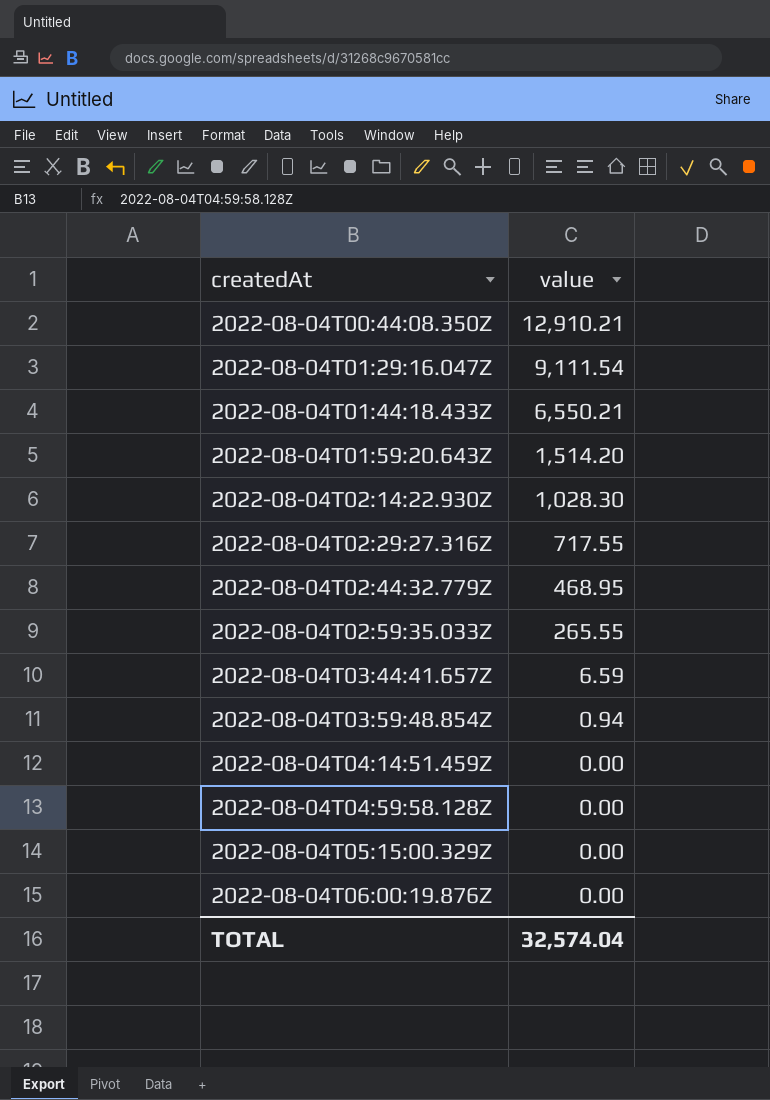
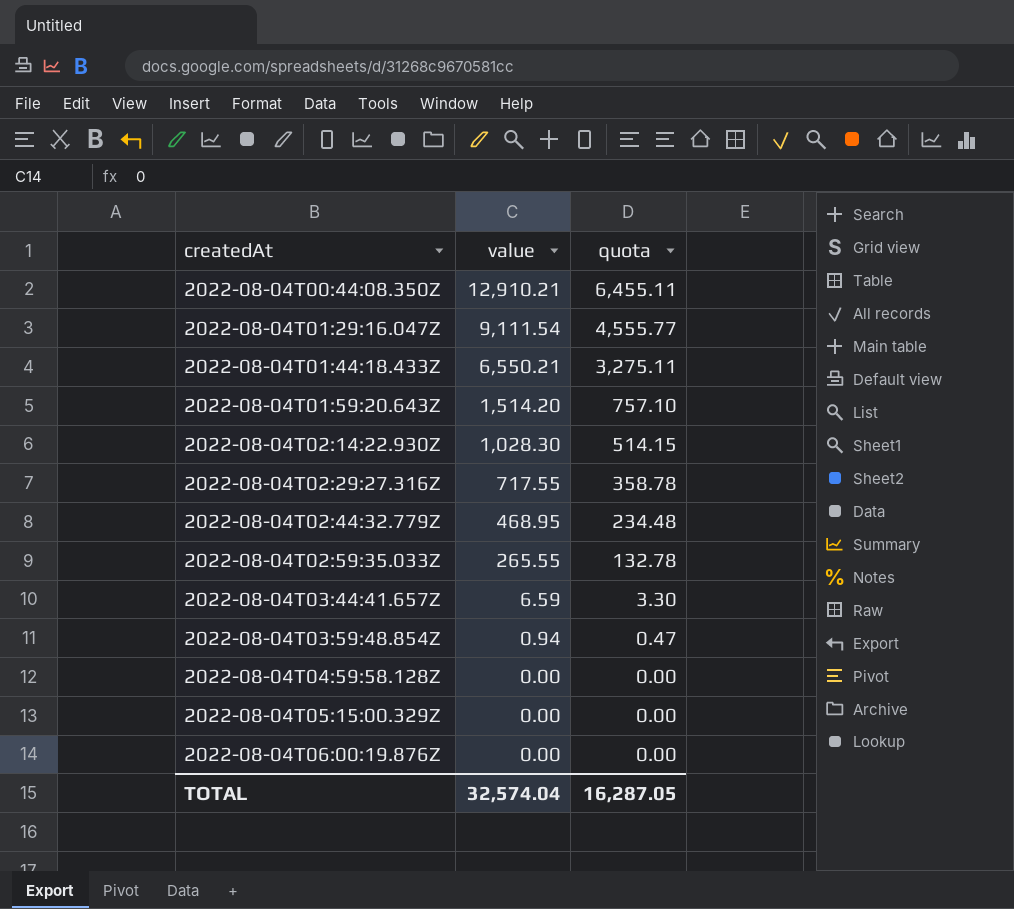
column quota | formula: none -> [value] * 0.5
row 2022-08-04T04:14:51.459Z: 0.00 -> none

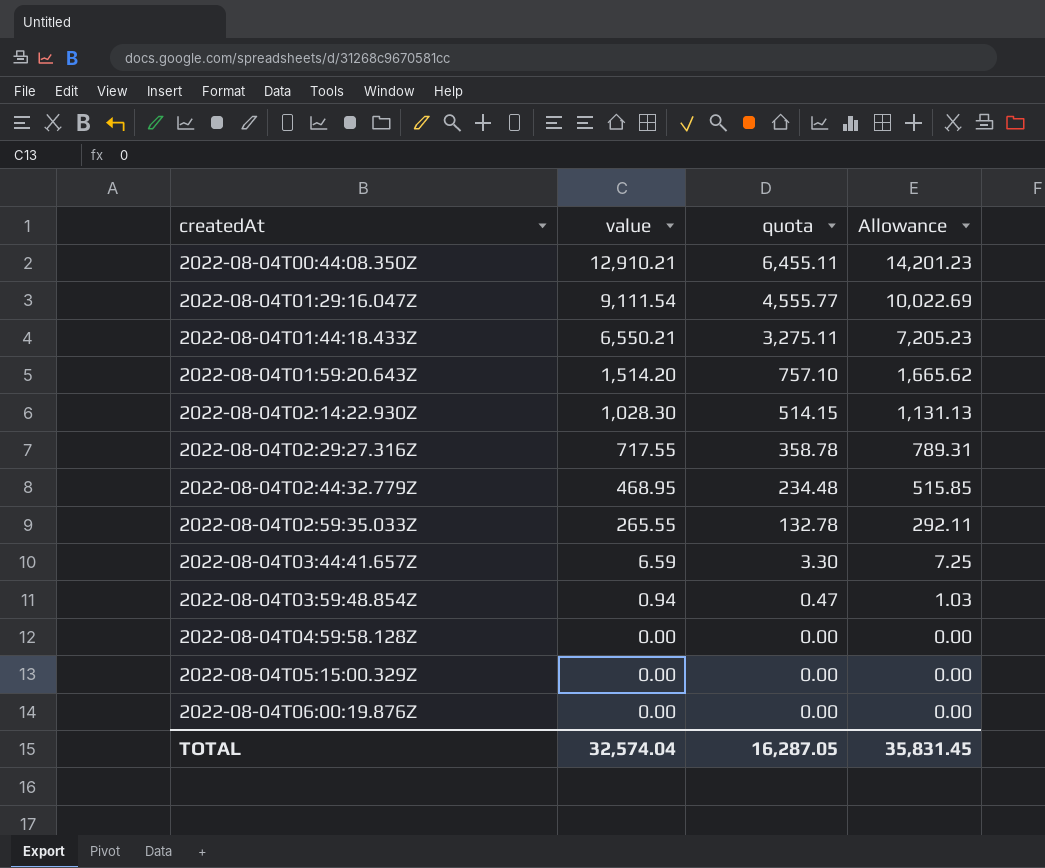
column Allowance | formula: none -> [value] * 1.1

